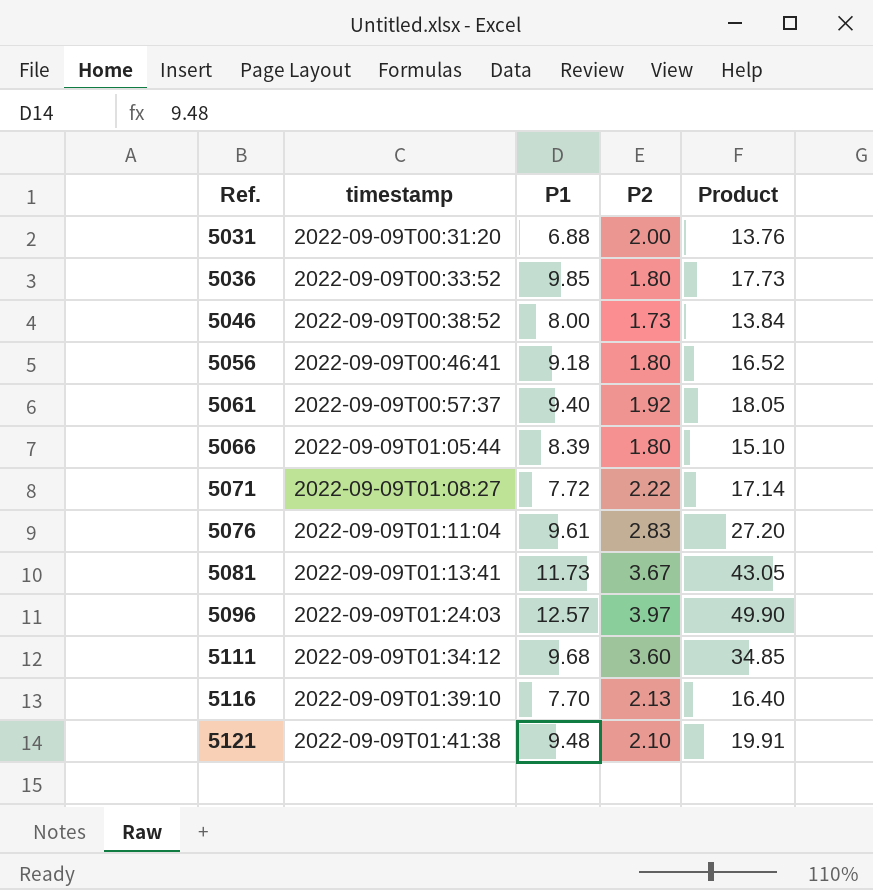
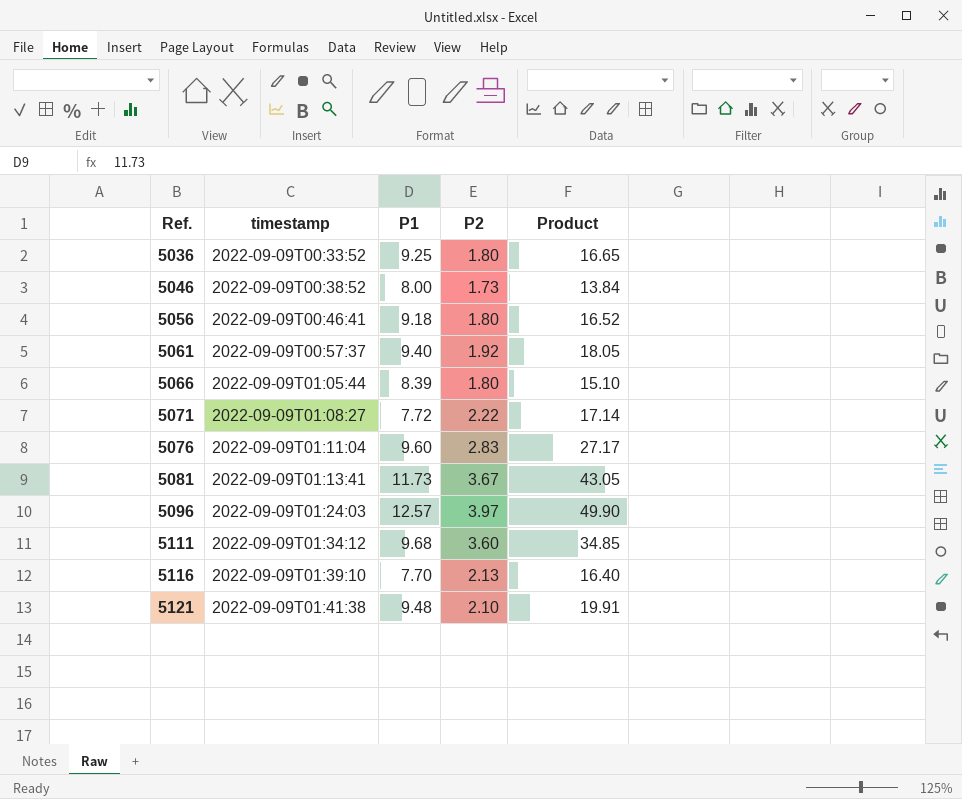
row 5031: 2022-09-09T00:31:20 | 6.88 | 2.00 | 13.76 -> none
5036 | P1: 9.85 -> 9.25
5036 | Product: 17.73 -> 16.65
5076 | P1: 9.61 -> 9.60
5076 | Product: 27.20 -> 27.17

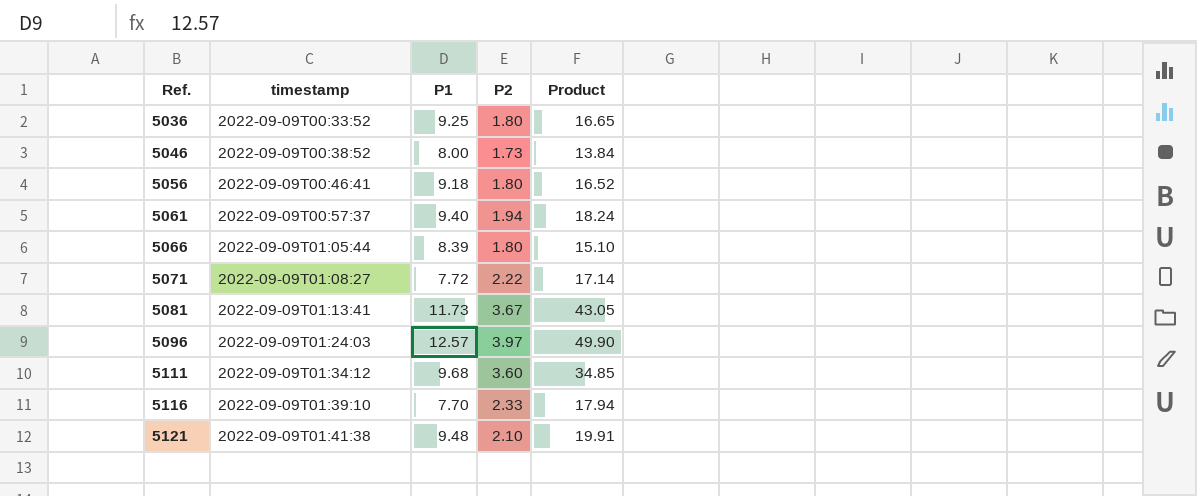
row 5076: 2022-09-09T01:11:04 | 9.60 | 2.83 | 27.17 -> none
5061 | P2: 1.92 -> 1.94
5061 | Product: 18.05 -> 18.24
5116 | P2: 2.13 -> 2.33
5116 | Product: 16.40 -> 17.94

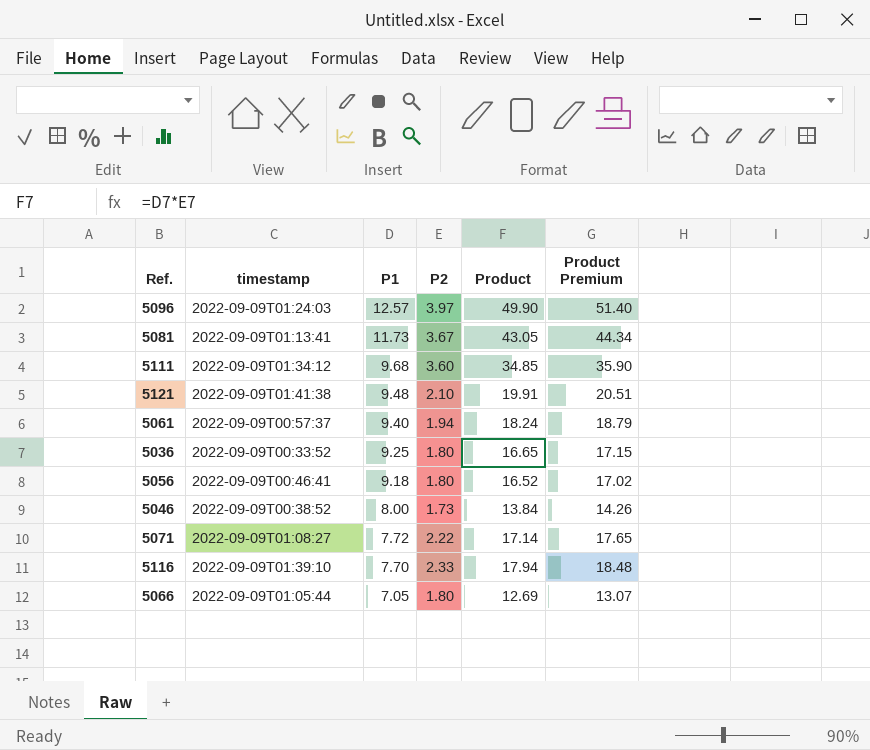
row order: Ref. ascending -> P1 descending
column Product Premium | formula: none -> [Product] * 1.03
5066 | P1: 8.39 -> 7.05
5066 | Product: 15.10 -> 12.69

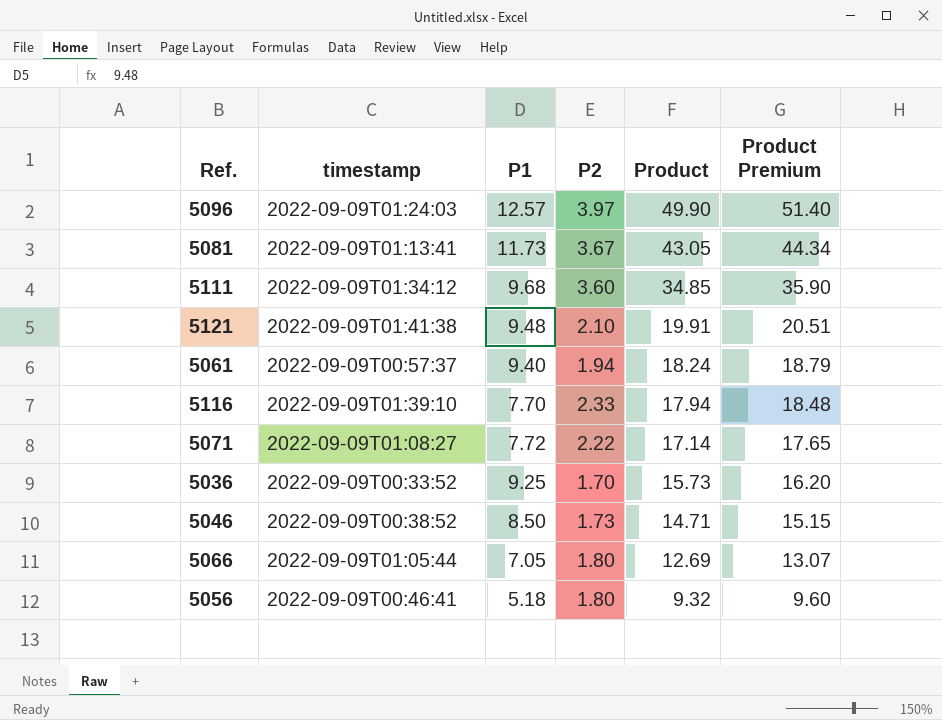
row order: P1 descending -> Product descending
5036 | P2: 1.80 -> 1.70
5036 | Product: 16.65 -> 15.73
5036 | Product Premium: 17.15 -> 16.20
5046 | P1: 8.00 -> 8.50
5046 | Product: 13.84 -> 14.71
5046 | Product Premium: 14.26 -> 15.15
5056 | P1: 9.18 -> 5.18
5056 | Product: 16.52 -> 9.32
5056 | Product Premium: 17.02 -> 9.60

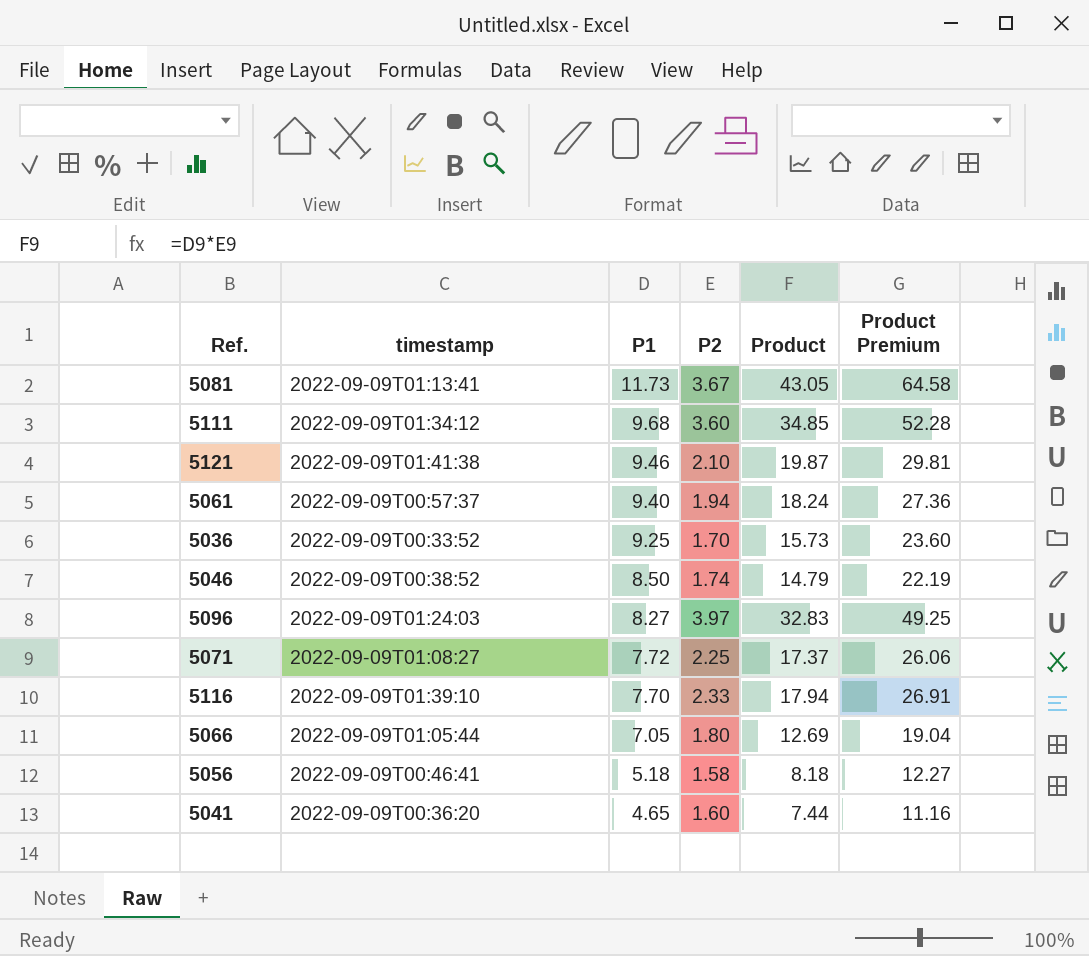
row order: Product descending -> P1 descending
column Product Premium | formula: [Product] * 1.03 -> [Product] * 1.5
5121 | P1: 9.48 -> 9.46
5121 | Product: 19.91 -> 19.87
5046 | P2: 1.73 -> 1.74
5046 | Product: 14.71 -> 14.79
5096 | P1: 12.57 -> 8.27
5096 | Product: 49.90 -> 32.83
5071 | P2: 2.22 -> 2.25
5071 | Product: 17.14 -> 17.37
5056 | P2: 1.80 -> 1.58
5056 | Product: 9.32 -> 8.18
row 5041: none -> 2022-09-09T00:36:20 | 4.65 | 1.60 | 7.44 | 11.16

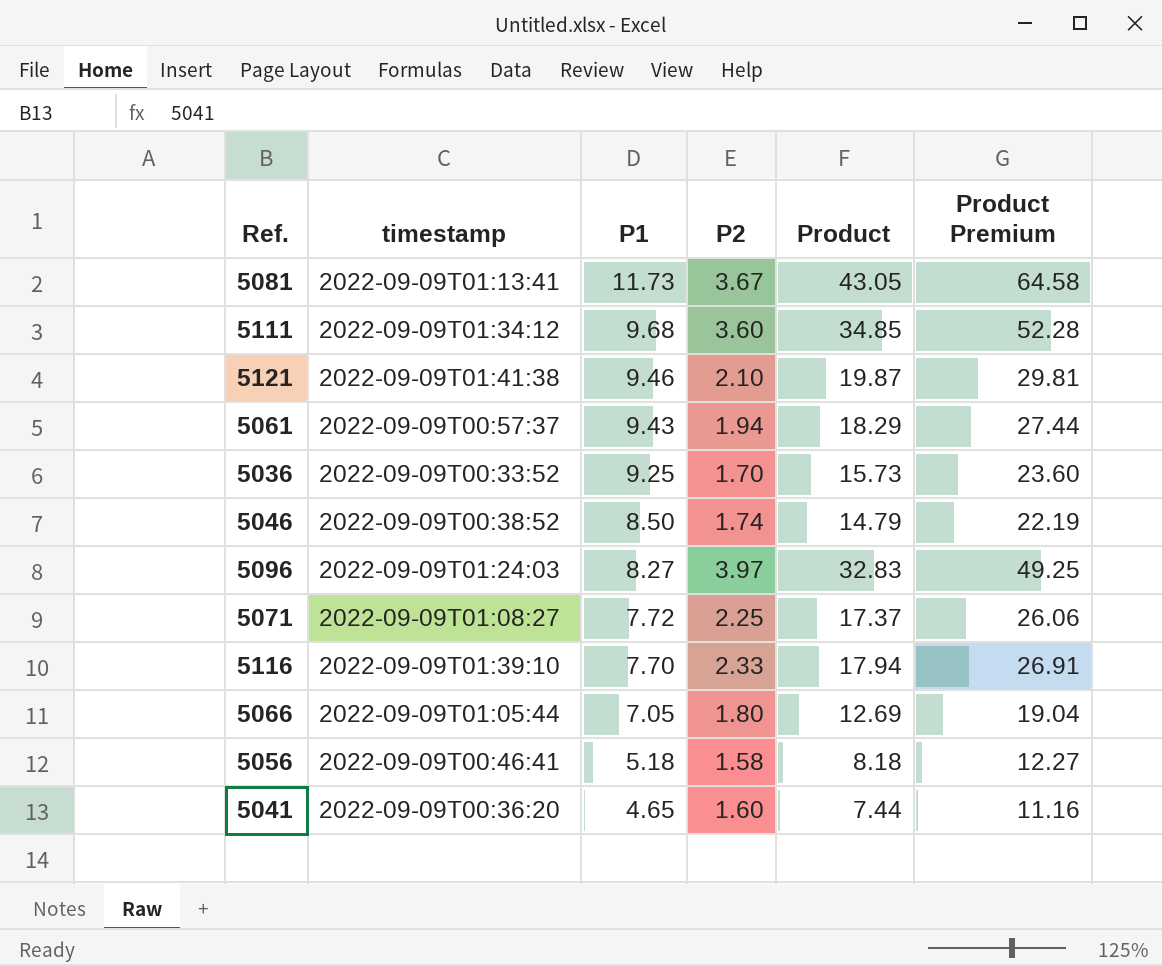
5061 | P1: 9.40 -> 9.43
5061 | Product: 18.24 -> 18.29
5061 | Product Premium: 27.36 -> 27.44

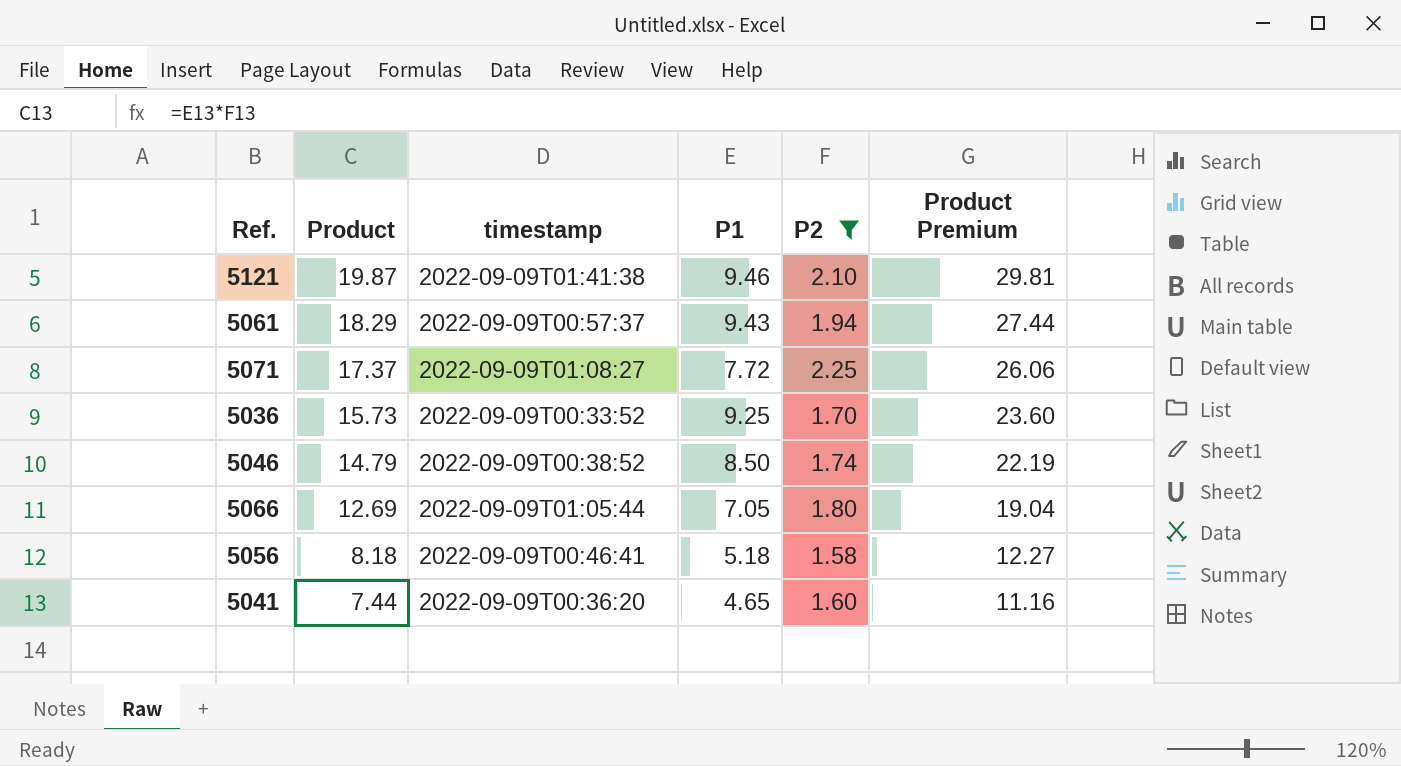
filter: none -> P2 <= 2.25
row order: P1 descending -> Product descending
column Product | position: 5 -> 2

